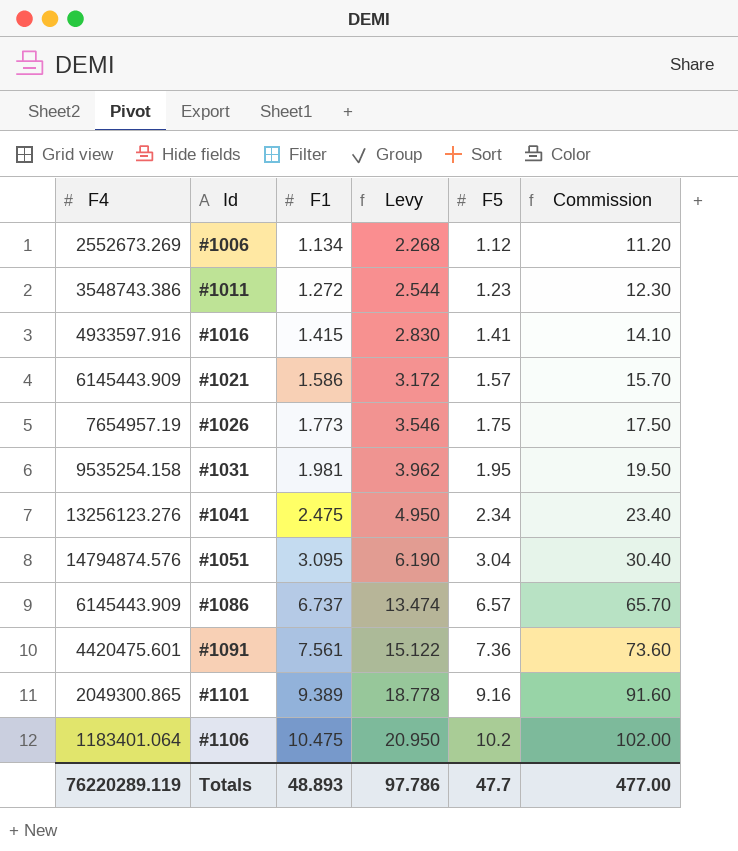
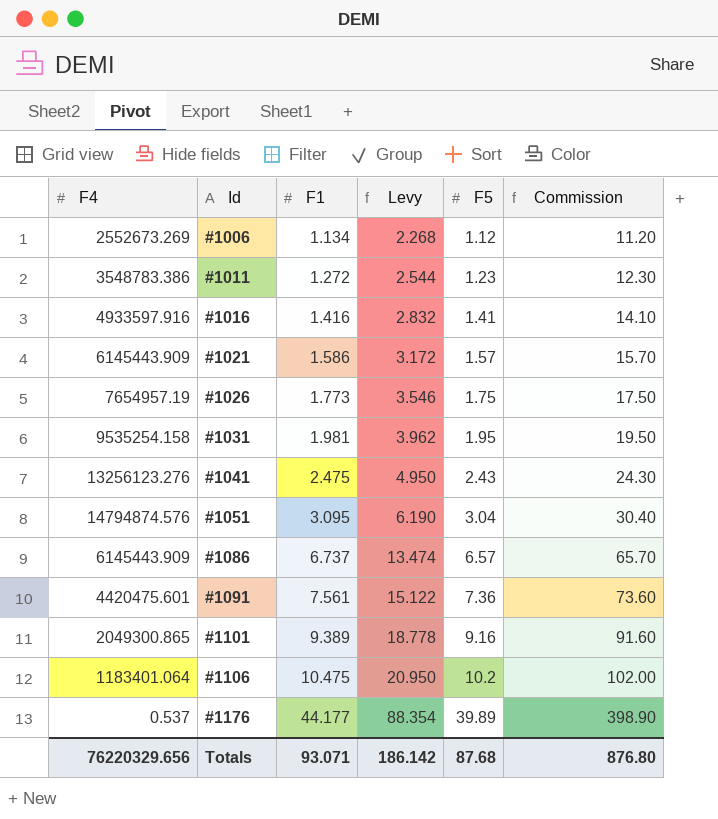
#1011 | F4: 3548743.386 -> 3548783.386
#1016 | F1: 1.415 -> 1.416
#1016 | Levy: 2.830 -> 2.832
#1041 | F5: 2.34 -> 2.43
#1041 | Commission: 23.40 -> 24.30
row #1176: none -> 0.537 | 44.177 | 88.354 | 39.89 | 398.90
Totals | F4: 76220289.119 -> 76220329.656
Totals | F1: 48.893 -> 93.071
Totals | Levy: 97.786 -> 186.142
Totals | F5: 47.7 -> 87.68
Totals | Commission: 477.00 -> 876.80

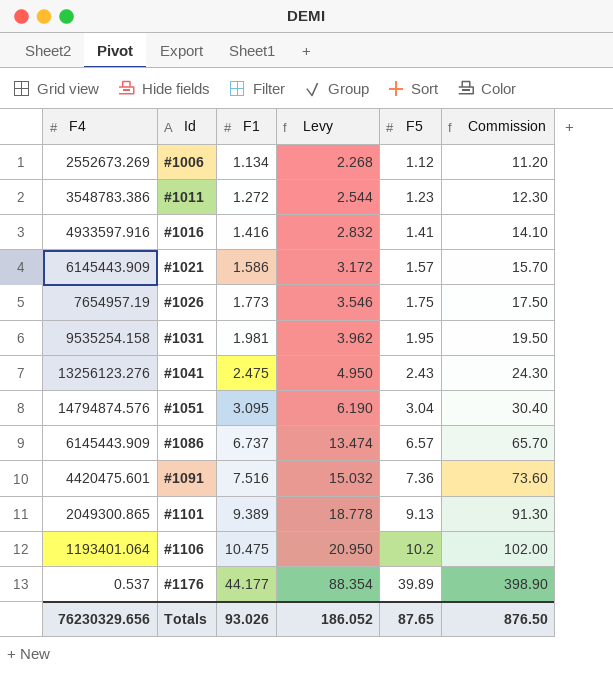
#1091 | F1: 7.561 -> 7.516
#1091 | Levy: 15.122 -> 15.032
#1101 | F5: 9.16 -> 9.13
#1101 | Commission: 91.60 -> 91.30
#1106 | F4: 1183401.064 -> 1193401.064
Totals | F4: 76220329.656 -> 76230329.656
Totals | F1: 93.071 -> 93.026
Totals | Levy: 186.142 -> 186.052
Totals | F5: 87.68 -> 87.65
Totals | Commission: 876.80 -> 876.50

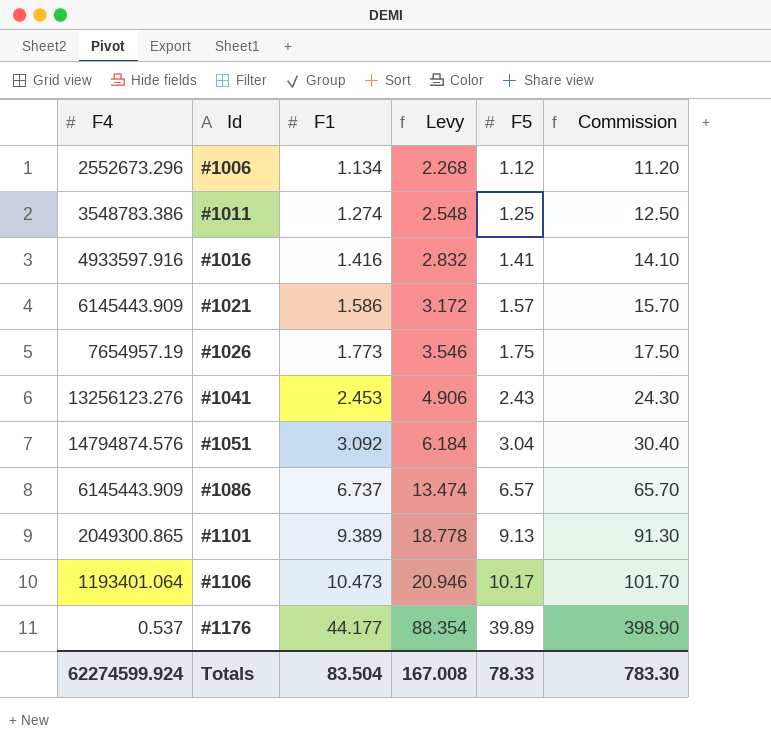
row #1031: 9535254.158 | 1.981 | 3.962 | 1.95 | 19.50 -> none
row #1091: 4420475.601 | 7.516 | 15.032 | 7.36 | 73.60 -> none
#1006 | F4: 2552673.269 -> 2552673.296
#1011 | F1: 1.272 -> 1.274
#1011 | Levy: 2.544 -> 2.548
#1011 | F5: 1.23 -> 1.25
#1011 | Commission: 12.30 -> 12.50
#1041 | F1: 2.475 -> 2.453
#1041 | Levy: 4.950 -> 4.906
#1051 | F1: 3.095 -> 3.092
#1051 | Levy: 6.190 -> 6.184
#1106 | F1: 10.475 -> 10.473
#1106 | Levy: 20.950 -> 20.946
#1106 | F5: 10.2 -> 10.17
#1106 | Commission: 102.00 -> 101.70
Totals | F4: 76230329.656 -> 62274599.924
Totals | F1: 93.026 -> 83.504
Totals | Levy: 186.052 -> 167.008
Totals | F5: 87.65 -> 78.33
Totals | Commission: 876.50 -> 783.30

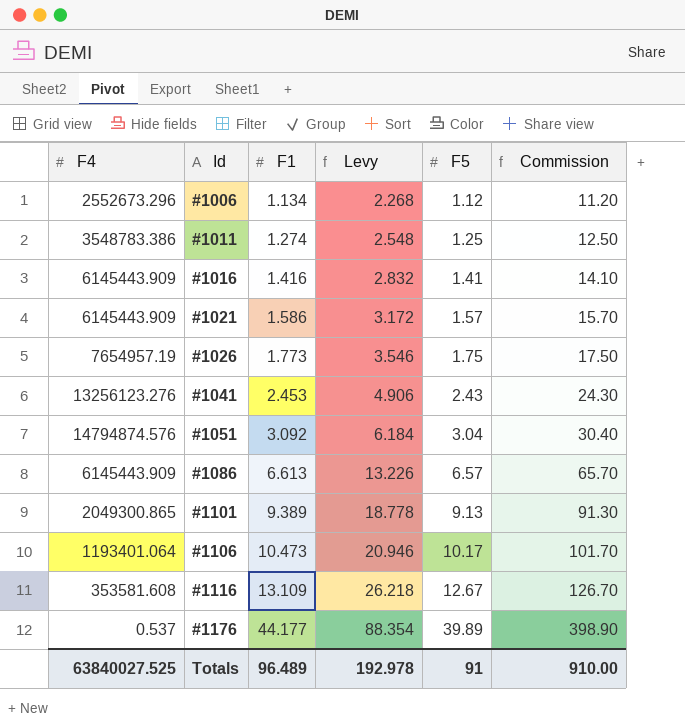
#1016 | F4: 4933597.916 -> 6145443.909
#1086 | F1: 6.737 -> 6.613
#1086 | Levy: 13.474 -> 13.226
row #1116: none -> 353581.608 | 13.109 | 26.218 | 12.67 | 126.70
Totals | F4: 62274599.924 -> 63840027.525
Totals | F1: 83.504 -> 96.489
Totals | Levy: 167.008 -> 192.978
Totals | F5: 78.33 -> 91
Totals | Commission: 783.30 -> 910.00

